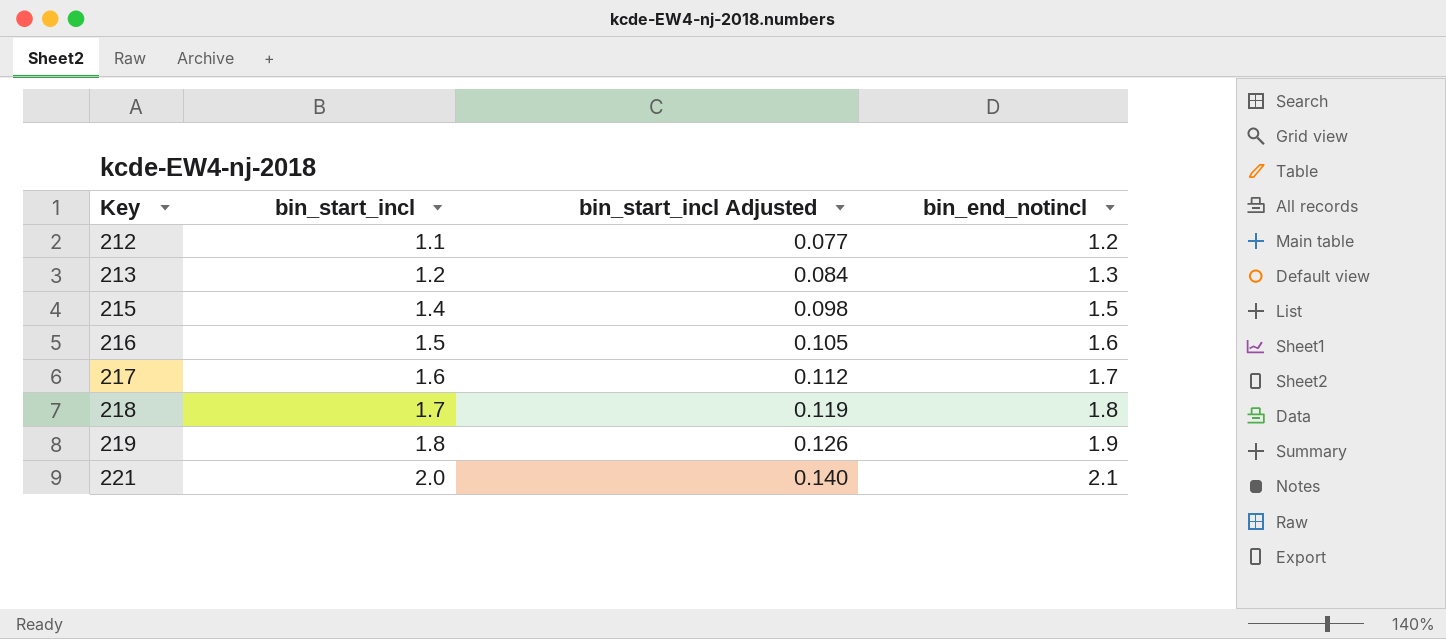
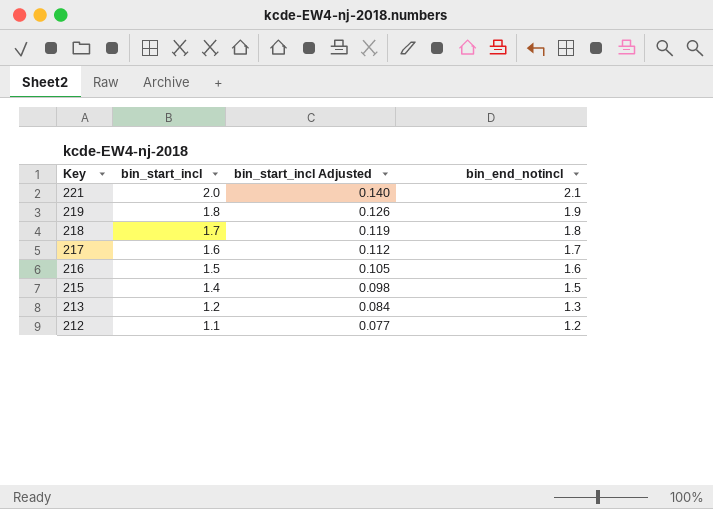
row order: Key ascending -> Key descending

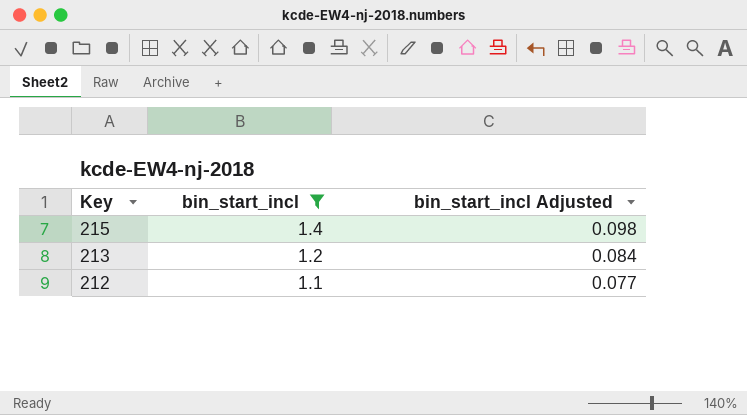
filter: none -> bin_start_incl <= 1.4
column bin_end_notincl | position: 4 -> none

